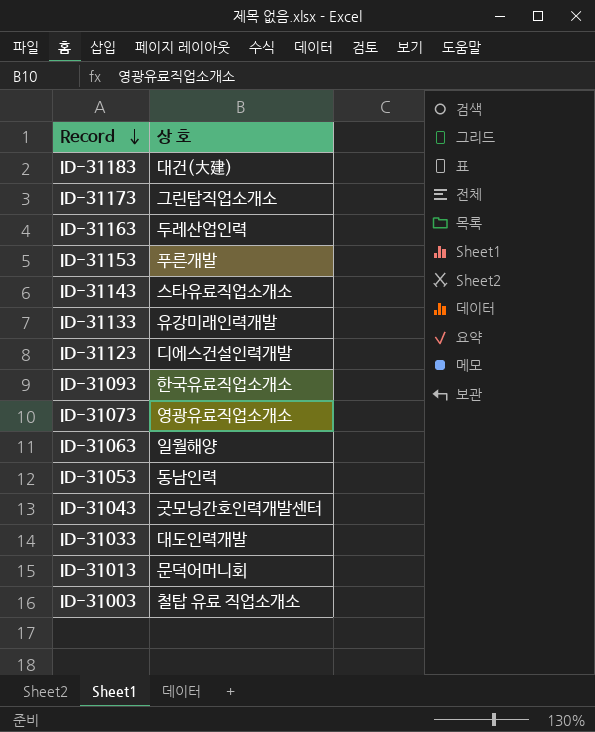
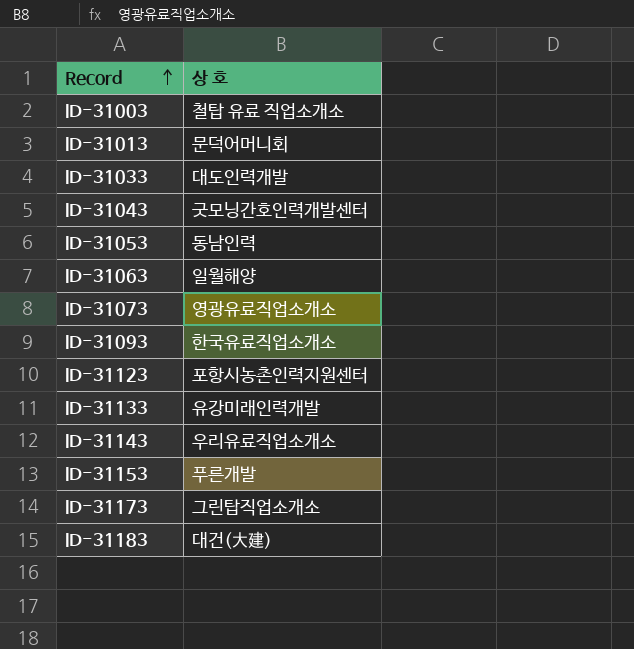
row order: Record descending -> Record ascending
row ID-31163: 두레산업인력 -> none
ID-31123 | 상 호: 디에스건설인력개발 -> 포항시농촌인력지원센터
ID-31143 | 상 호: 스타유료직업소개소 -> 우리유료직업소개소

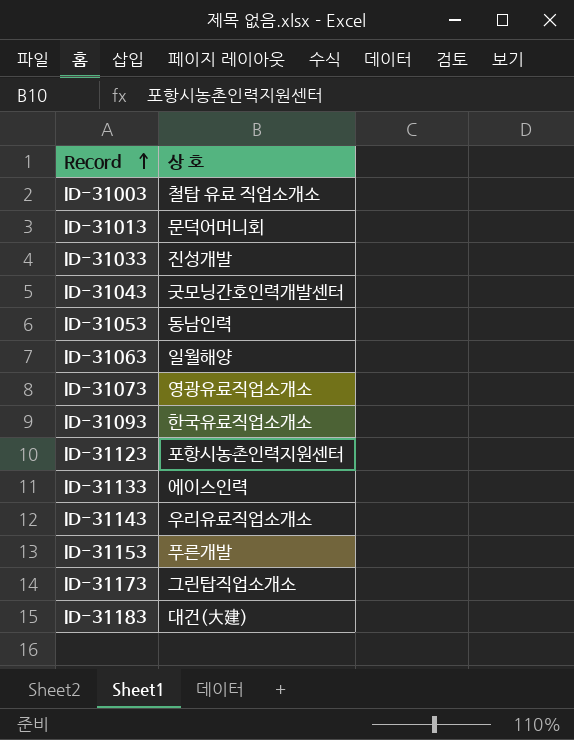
ID-31033 | 상 호: 대도인력개발 -> 진성개발
ID-31133 | 상 호: 유강미래인력개발 -> 에이스인력

